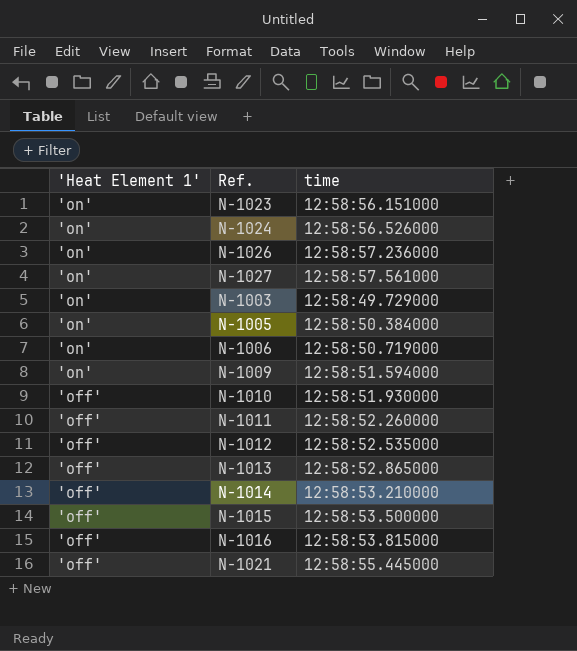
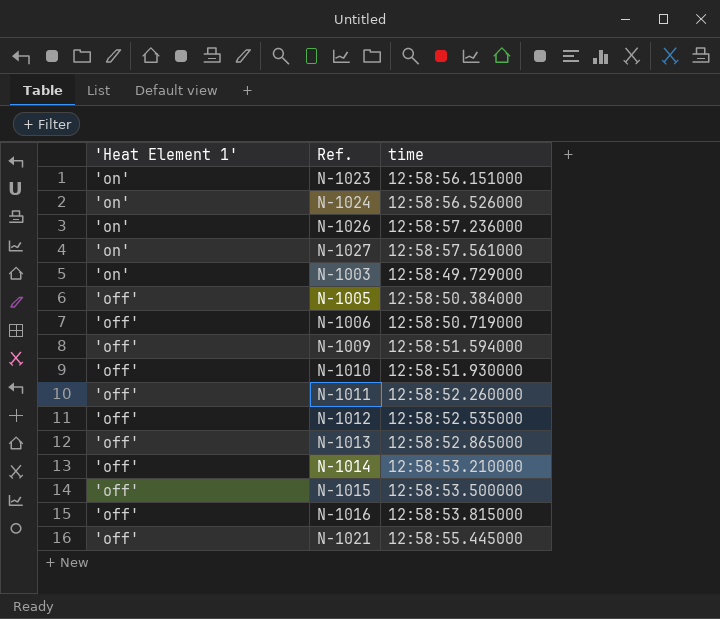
N-1005 | 'Heat Element 1': 'on' -> 'off'
N-1006 | 'Heat Element 1': 'on' -> 'off'
N-1009 | 'Heat Element 1': 'on' -> 'off'

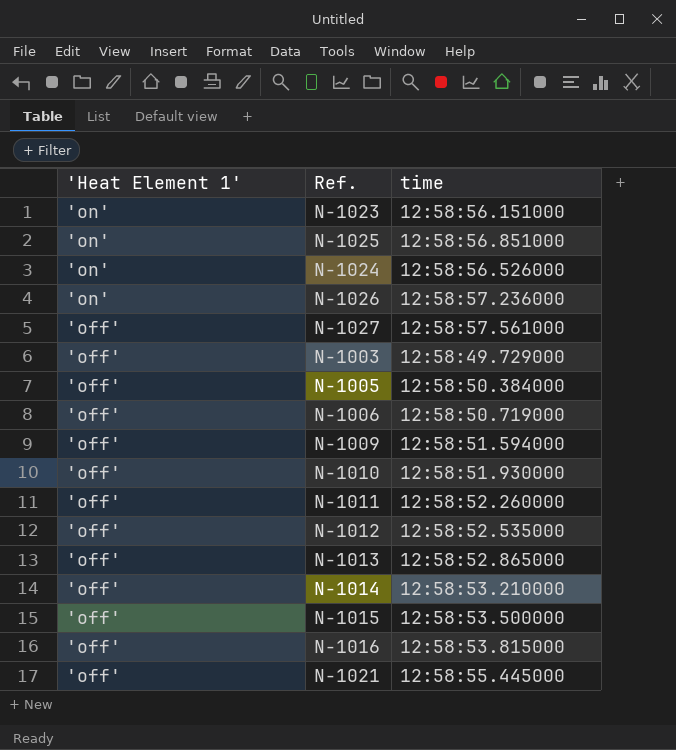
row N-1025: none -> 'on' | 12:58:56.851000
N-1027 | 'Heat Element 1': 'on' -> 'off'
N-1003 | 'Heat Element 1': 'on' -> 'off'

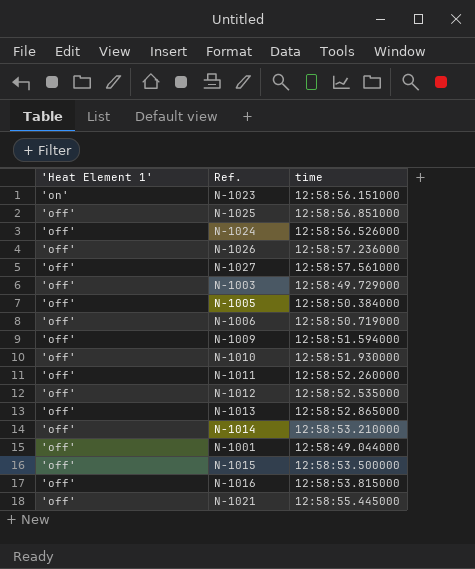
N-1025 | 'Heat Element 1': 'on' -> 'off'
N-1024 | 'Heat Element 1': 'on' -> 'off'
N-1026 | 'Heat Element 1': 'on' -> 'off'
row N-1001: none -> 'off' | 12:58:49.044000

